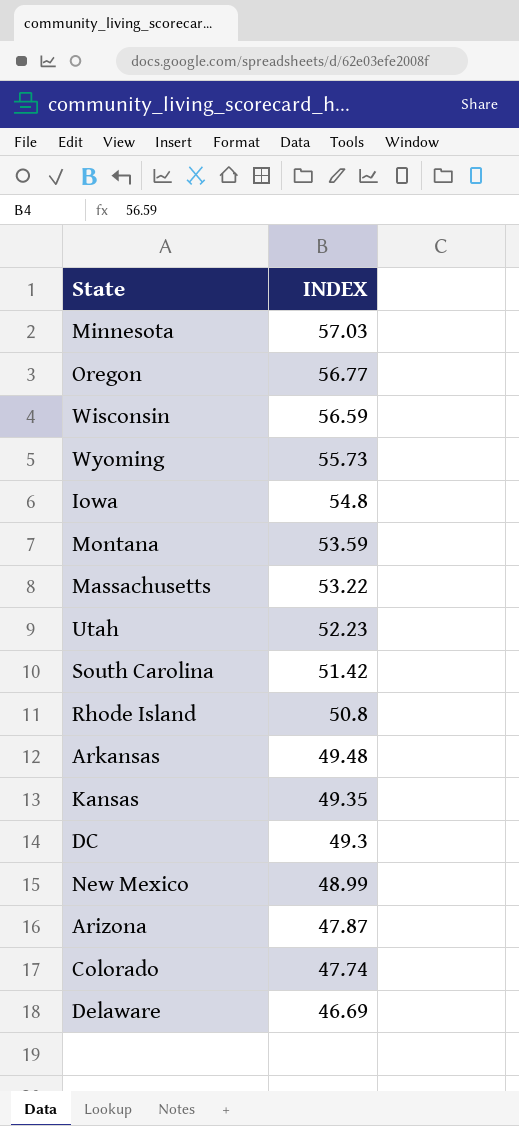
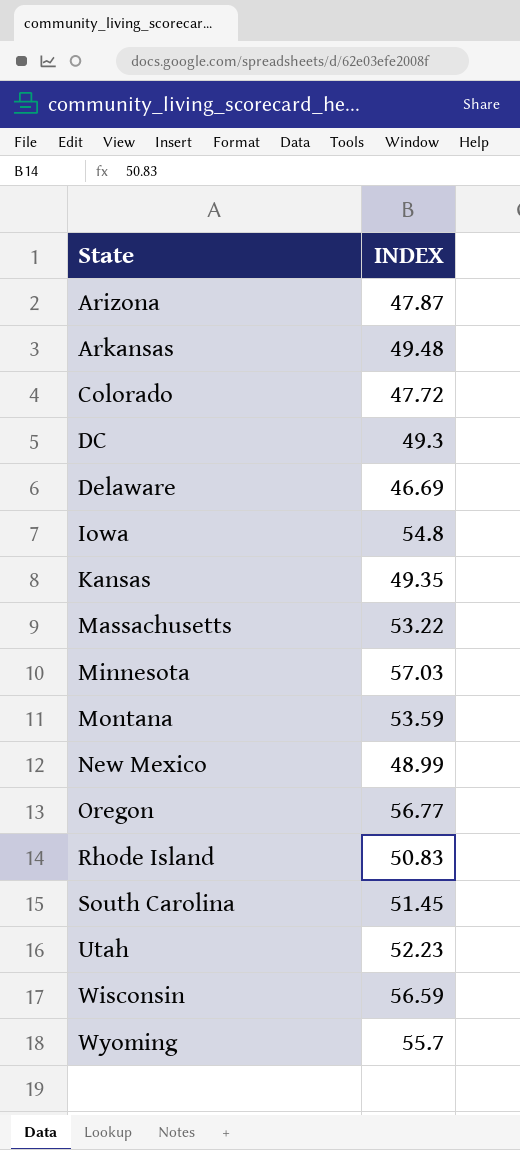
row order: INDEX descending -> State ascending
Colorado | INDEX: 47.74 -> 47.72
Rhode Island | INDEX: 50.8 -> 50.83
South Carolina | INDEX: 51.42 -> 51.45
Wyoming | INDEX: 55.73 -> 55.7

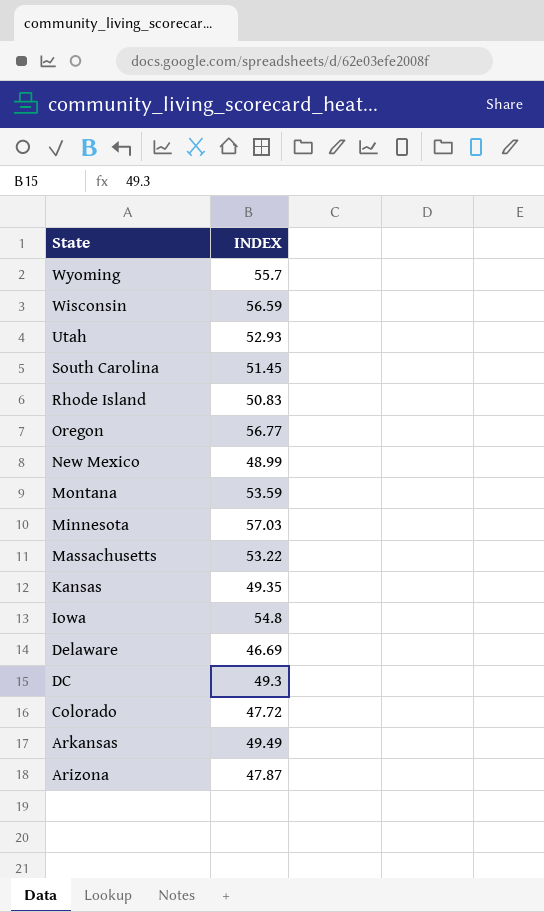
row order: State ascending -> State descending
Utah | INDEX: 52.23 -> 52.93
Arkansas | INDEX: 49.48 -> 49.49

